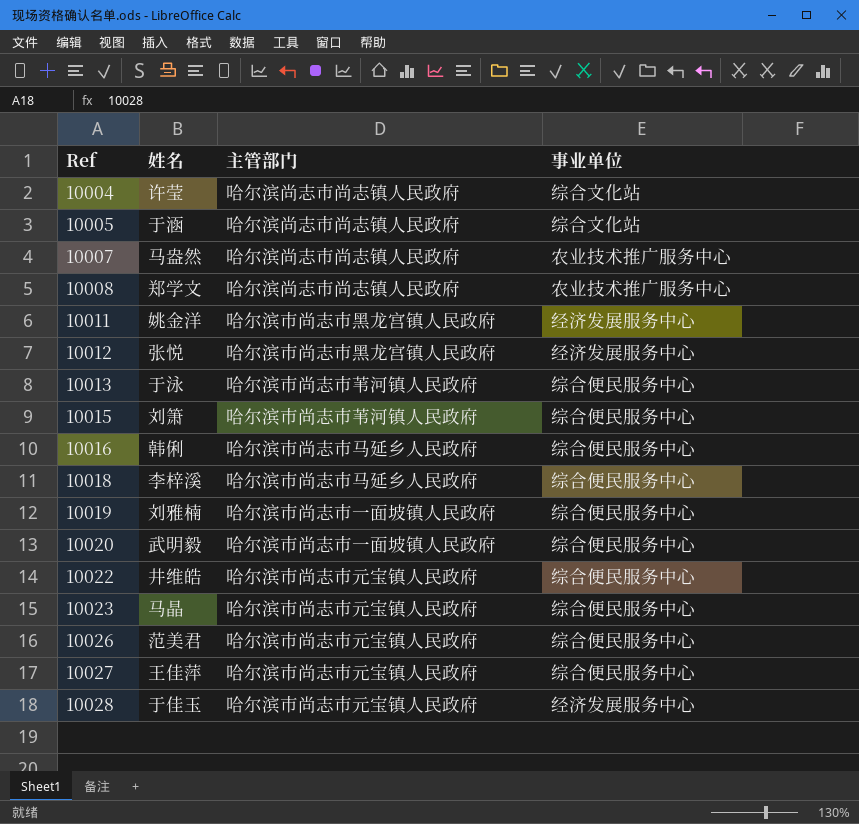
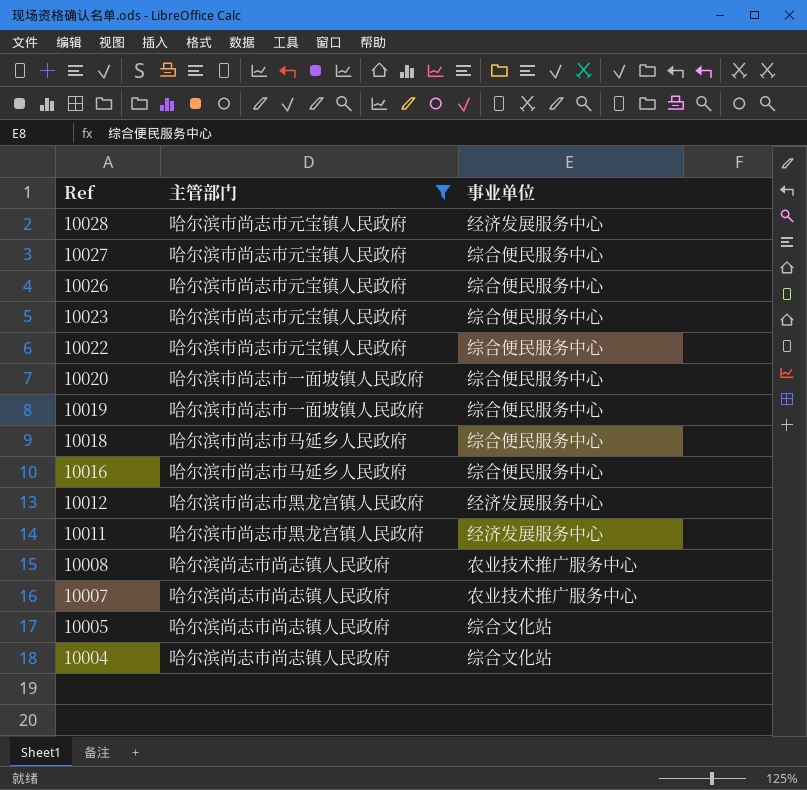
filter: none -> 主管部门 != 哈尔滨市尚志市苇河镇人民政府
row order: Ref ascending -> Ref descending
column 姓名 | position: 2 -> none

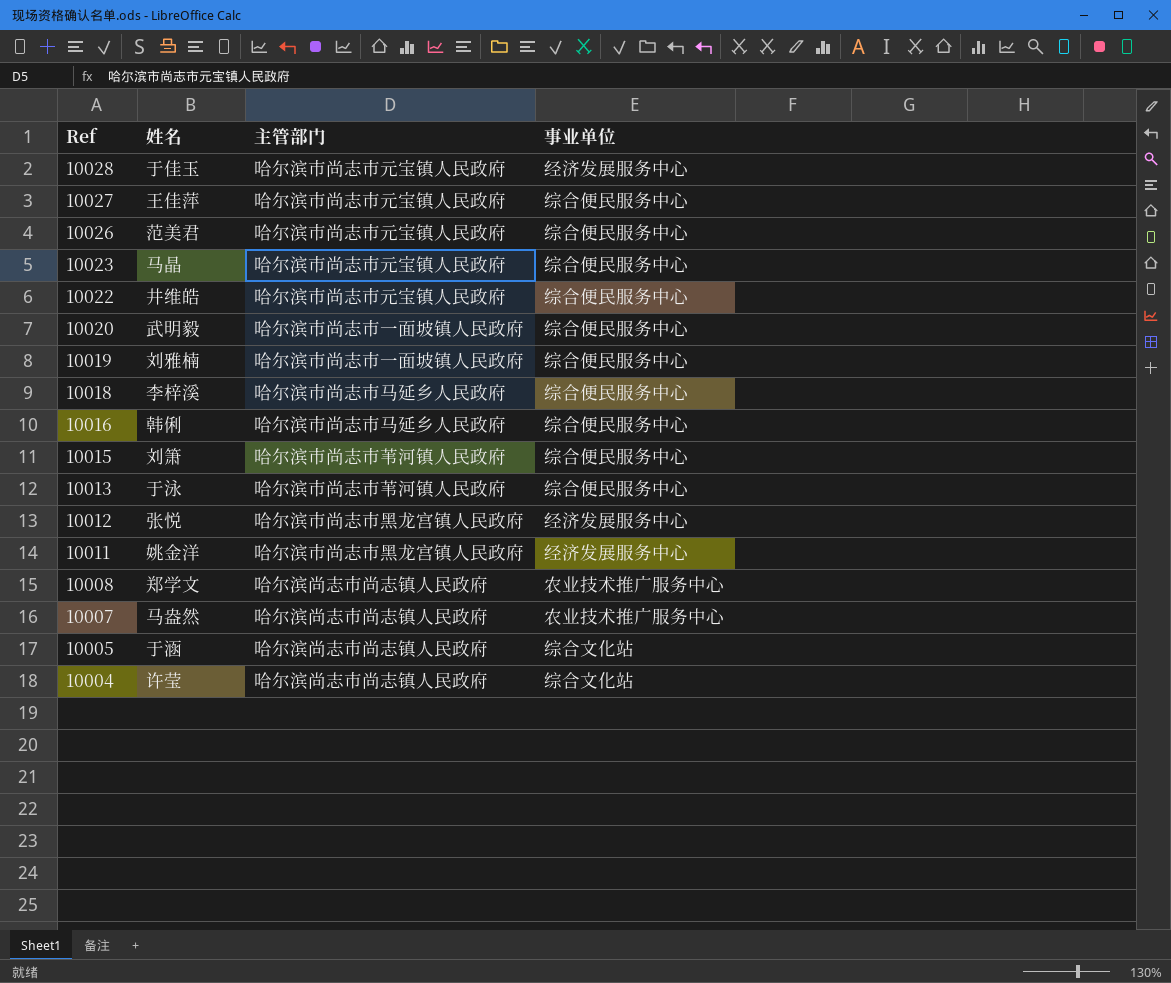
filter: 主管部门 != 哈尔滨市尚志市苇河镇人民政府 -> none
column 姓名 | position: none -> 2

